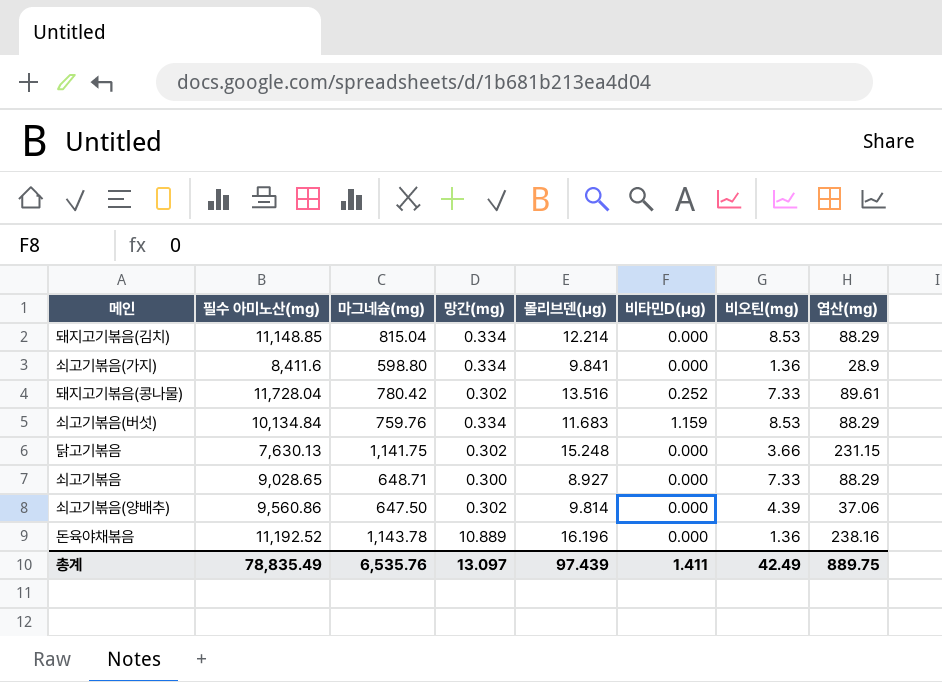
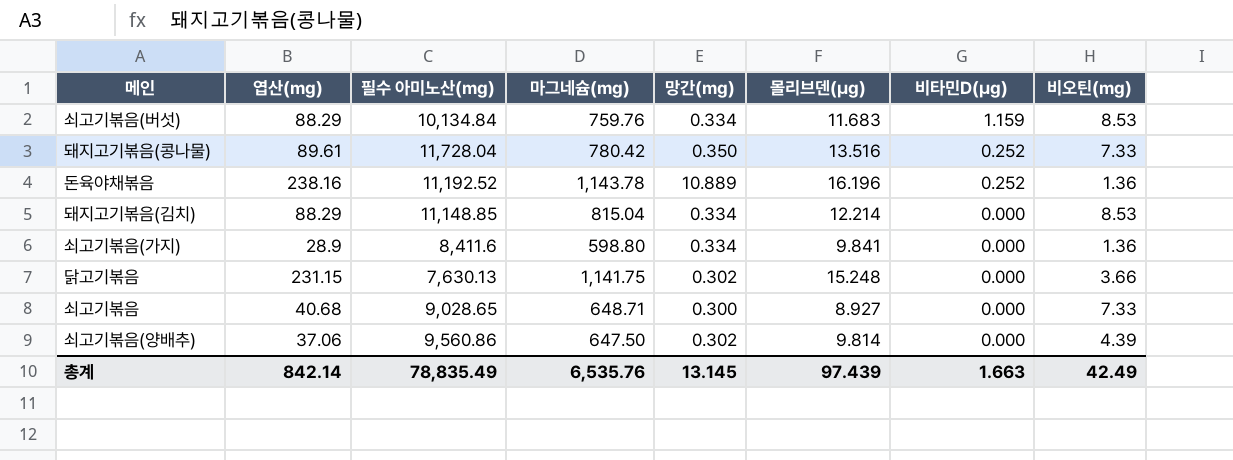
row order: none -> 비타민D(μg) descending
column 엽산(mg) | position: 8 -> 2
돼지고기볶음(콩나물) | 망간(mg): 0.302 -> 0.350
돈육야채볶음 | 비타민D(μg): 0.000 -> 0.252
쇠고기볶음 | 엽산(mg): 88.29 -> 40.68
총계 | 엽산(mg): 889.75 -> 842.14
총계 | 망간(mg): 13.097 -> 13.145
총계 | 비타민D(μg): 1.411 -> 1.663

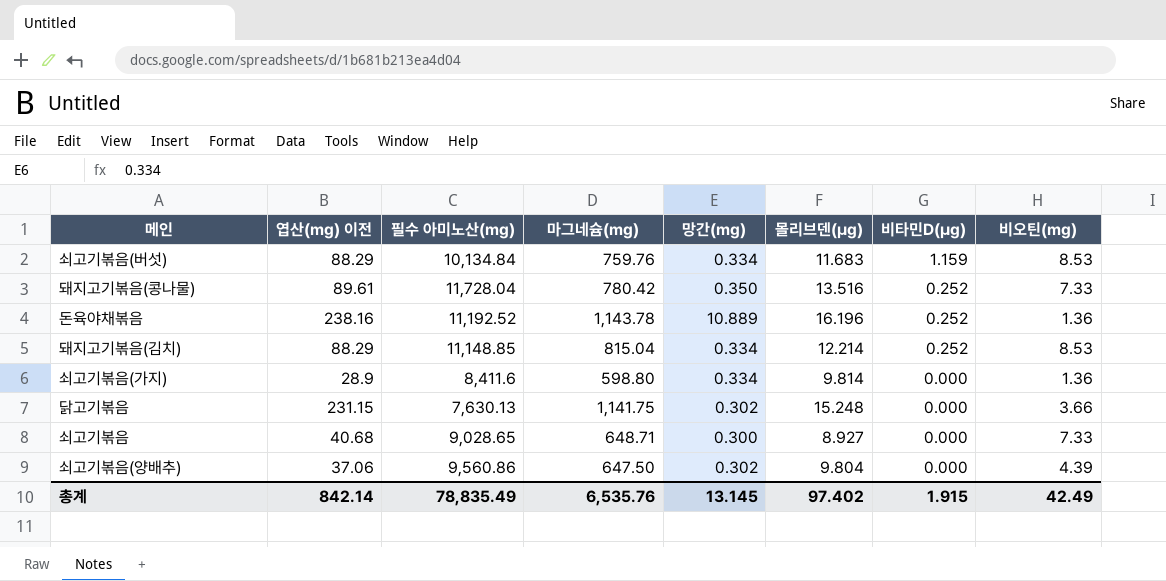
column name: 엽산(mg) -> 엽산(mg) 이전
돼지고기볶음(김치) | 비타민D(μg): 0.000 -> 0.252
쇠고기볶음(가지) | 몰리브덴(μg): 9.841 -> 9.814
쇠고기볶음(양배추) | 몰리브덴(μg): 9.814 -> 9.804
총계 | 몰리브덴(μg): 97.439 -> 97.402
총계 | 비타민D(μg): 1.663 -> 1.915

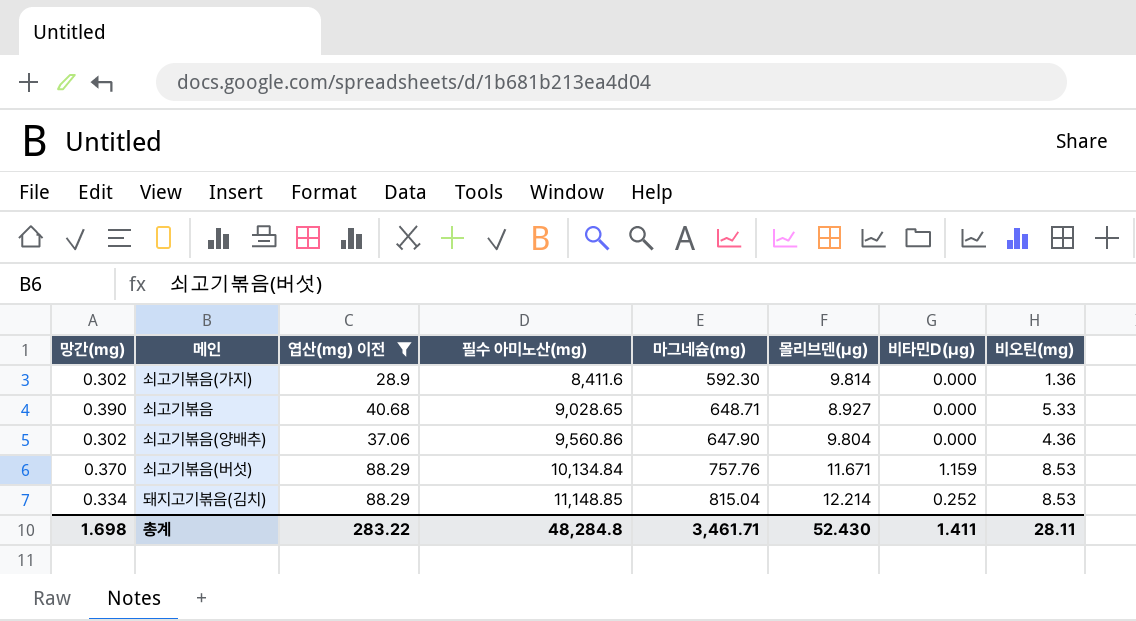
filter: none -> 엽산(mg) 이전 <= 88.29
row order: 비타민D(μg) descending -> 필수 아미노산(mg) ascending
column 망간(mg) | position: 5 -> 1
쇠고기볶음(가지) | 망간(mg): 0.334 -> 0.302
쇠고기볶음(가지) | 마그네슘(mg): 598.80 -> 592.30
쇠고기볶음 | 망간(mg): 0.300 -> 0.390
쇠고기볶음 | 비오틴(mg): 7.33 -> 5.33
쇠고기볶음(양배추) | 마그네슘(mg): 647.50 -> 647.90
쇠고기볶음(양배추) | 비오틴(mg): 4.39 -> 4.36
쇠고기볶음(버섯) | 망간(mg): 0.334 -> 0.370
쇠고기볶음(버섯) | 마그네슘(mg): 759.76 -> 757.76
쇠고기볶음(버섯) | 몰리브덴(μg): 11.683 -> 11.671
총계 | 망간(mg): 13.145 -> 1.698
총계 | 엽산(mg) 이전: 842.14 -> 283.22
총계 | 필수 아미노산(mg): 78,835.49 -> 48,284.8
총계 | 마그네슘(mg): 6,535.76 -> 3,461.71
총계 | 몰리브덴(μg): 97.402 -> 52.430
총계 | 비타민D(μg): 1.915 -> 1.411
총계 | 비오틴(mg): 42.49 -> 28.11

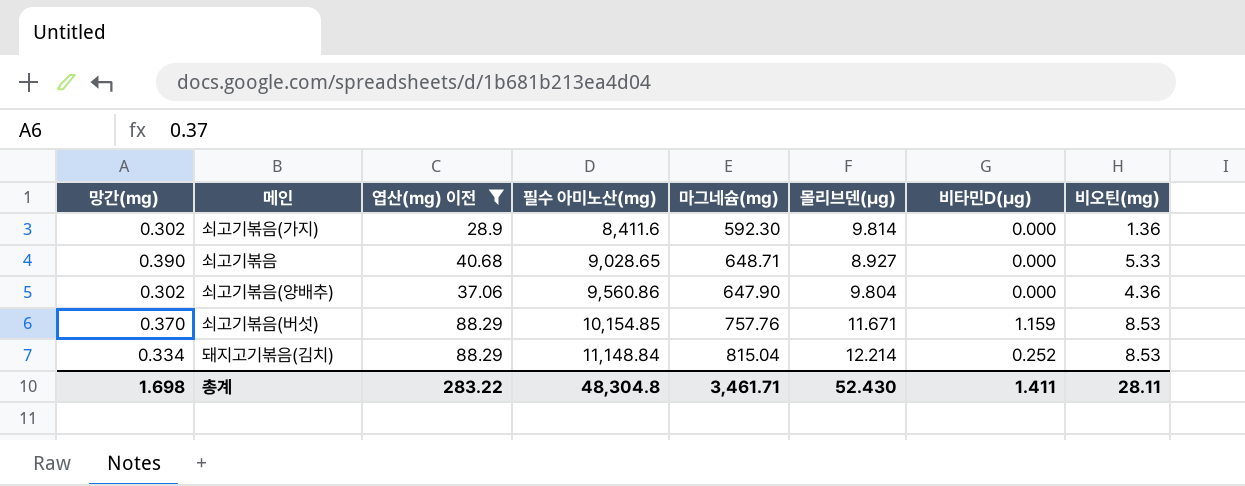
쇠고기볶음(버섯) | 필수 아미노산(mg): 10,134.84 -> 10,154.85
돼지고기볶음(김치) | 필수 아미노산(mg): 11,148.85 -> 11,148.84
총계 | 필수 아미노산(mg): 48,284.8 -> 48,304.8

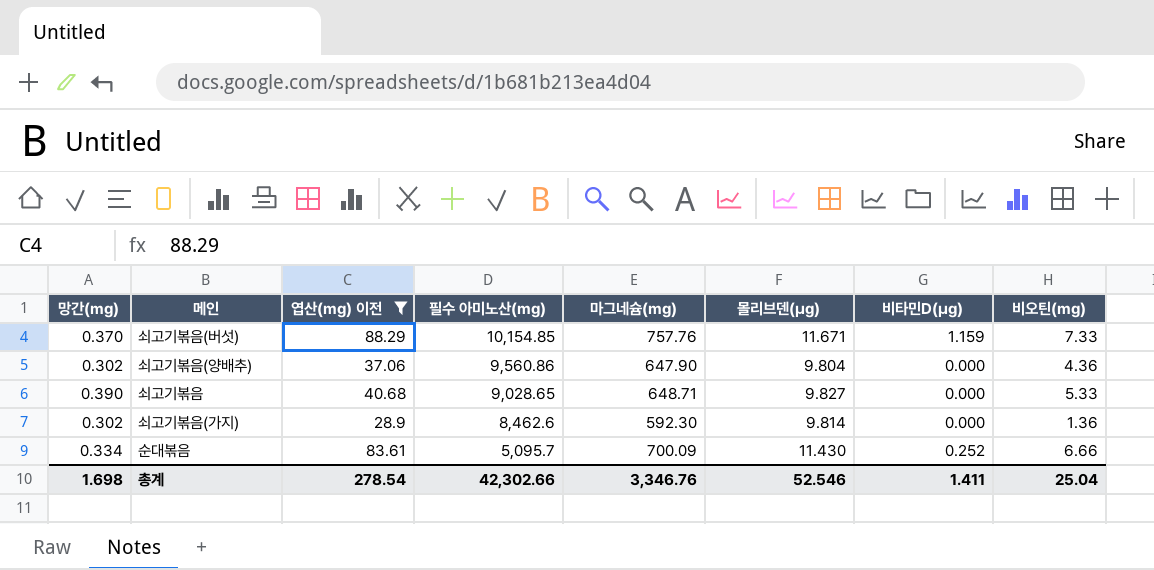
row order: 필수 아미노산(mg) ascending -> 필수 아미노산(mg) descending
row 돼지고기볶음(김치): 0.334 | 88.29 | 11,148.84 | 815.04 | 12.214 | 0.252 | 8.53 -> none
쇠고기볶음(버섯) | 비오틴(mg): 8.53 -> 7.33
쇠고기볶음 | 몰리브덴(μg): 8.927 -> 9.827
쇠고기볶음(가지) | 필수 아미노산(mg): 8,411.6 -> 8,462.6
row 순대볶음: none -> 0.334 | 83.61 | 5,095.7 | 700.09 | 11.430 | 0.252 | 6.66
총계 | 엽산(mg) 이전: 283.22 -> 278.54
총계 | 필수 아미노산(mg): 48,304.8 -> 42,302.66
총계 | 마그네슘(mg): 3,461.71 -> 3,346.76
총계 | 몰리브덴(μg): 52.430 -> 52.546
총계 | 비오틴(mg): 28.11 -> 25.04

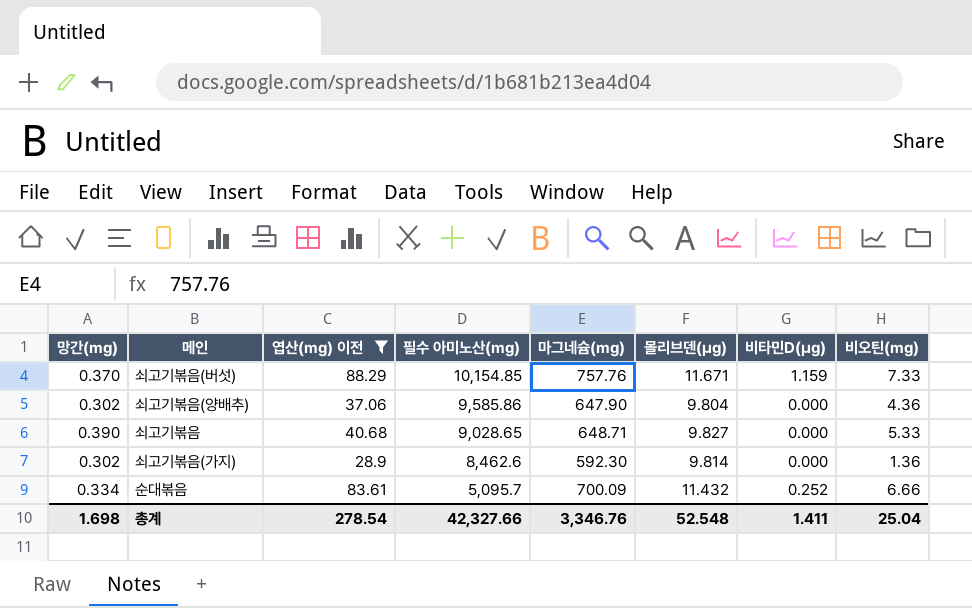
쇠고기볶음(양배추) | 필수 아미노산(mg): 9,560.86 -> 9,585.86
순대볶음 | 몰리브덴(μg): 11.430 -> 11.432
총계 | 필수 아미노산(mg): 42,302.66 -> 42,327.66
총계 | 몰리브덴(μg): 52.546 -> 52.548

